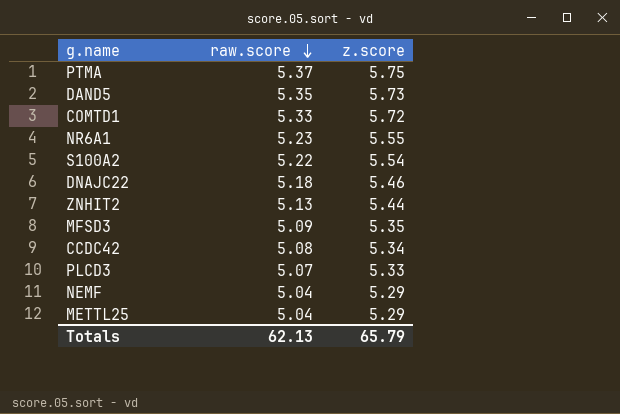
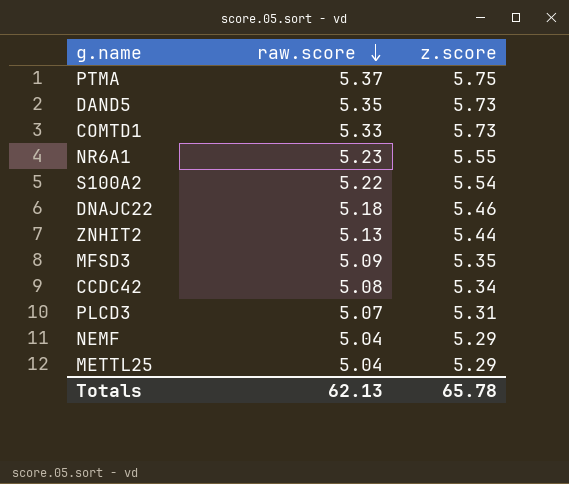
COMTD1 | z.score: 5.72 -> 5.73
PLCD3 | z.score: 5.33 -> 5.31
Totals | z.score: 65.79 -> 65.78

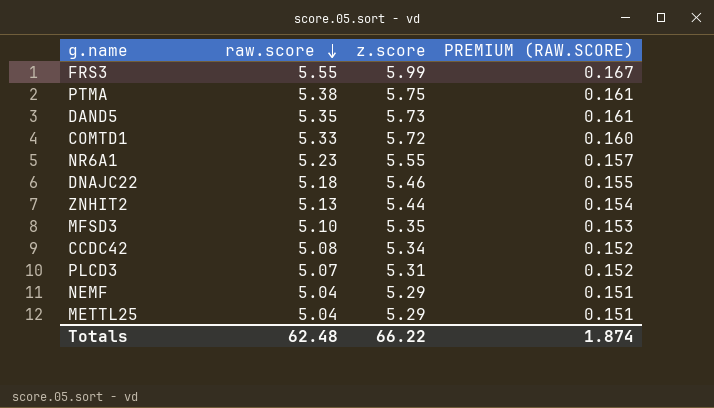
column PREMIUM (RAW.SCORE) | formula: none -> [raw.score] * 0.03
row S100A2: 5.22 | 5.54 -> none
row FRS3: none -> 5.55 | 5.99 | 0.167
PTMA | raw.score: 5.37 -> 5.38
COMTD1 | z.score: 5.73 -> 5.72
MFSD3 | raw.score: 5.09 -> 5.10
Totals | raw.score: 62.13 -> 62.48
Totals | z.score: 65.78 -> 66.22

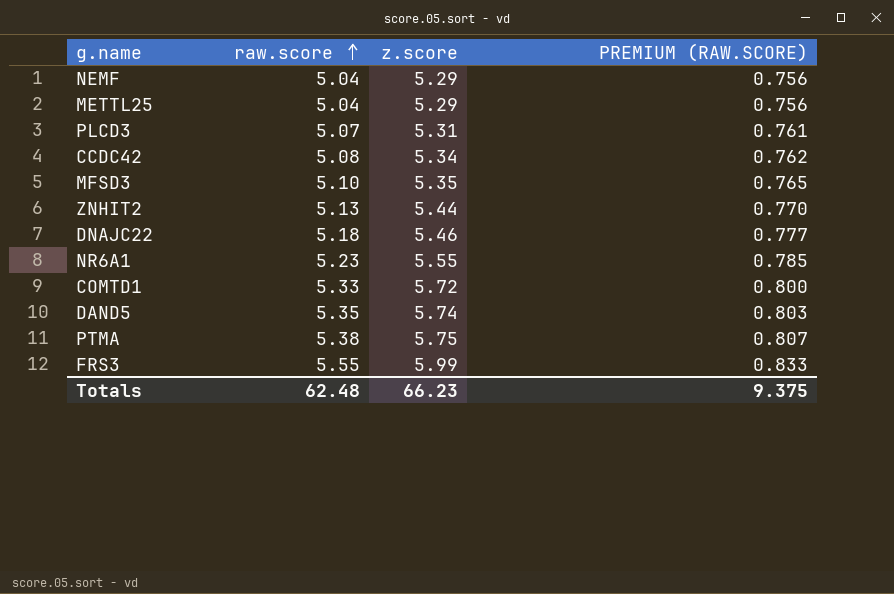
row order: raw.score descending -> raw.score ascending
column PREMIUM (RAW.SCORE) | formula: [raw.score] * 0.03 -> [raw.score] * 0.15
DAND5 | z.score: 5.73 -> 5.74
Totals | z.score: 66.22 -> 66.23
Totals | PREMIUM (RAW.SCORE): 1.874 -> 9.375

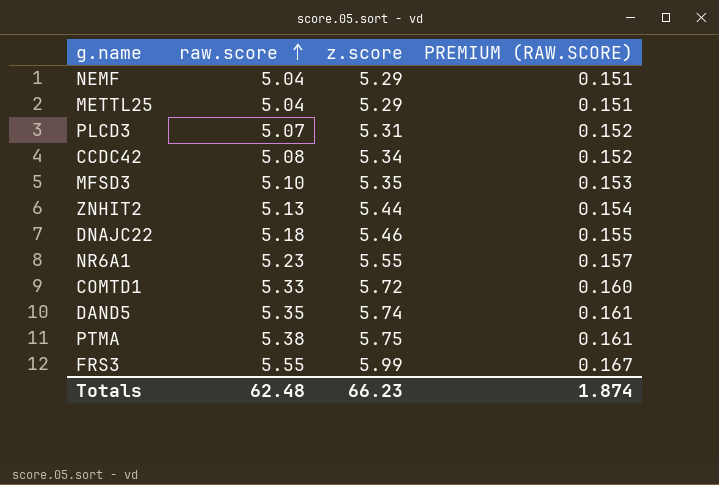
column PREMIUM (RAW.SCORE) | formula: [raw.score] * 0.15 -> [raw.score] * 0.03
Totals | PREMIUM (RAW.SCORE): 9.375 -> 1.874

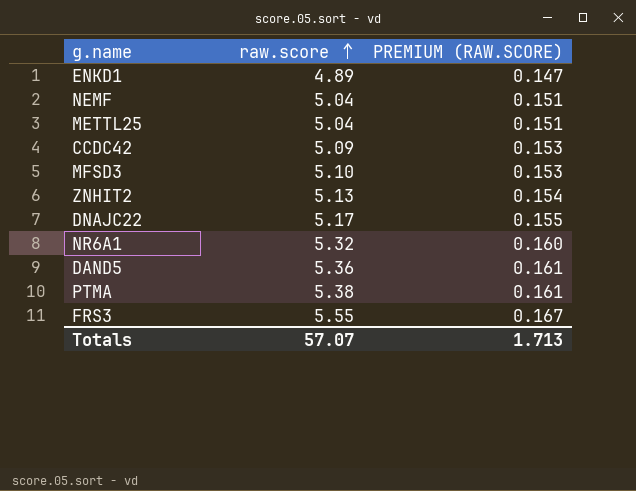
column z.score | position: 3 -> none
row PLCD3: 5.07 | 5.31 | 0.152 -> none
row COMTD1: 5.33 | 5.72 | 0.160 -> none
row ENKD1: none -> 4.89 | 0.147
CCDC42 | raw.score: 5.08 -> 5.09
CCDC42 | PREMIUM (RAW.SCORE): 0.152 -> 0.153
DNAJC22 | raw.score: 5.18 -> 5.17
NR6A1 | raw.score: 5.23 -> 5.32
NR6A1 | PREMIUM (RAW.SCORE): 0.157 -> 0.160
DAND5 | raw.score: 5.35 -> 5.36
Totals | raw.score: 62.48 -> 57.07
Totals | PREMIUM (RAW.SCORE): 1.874 -> 1.713

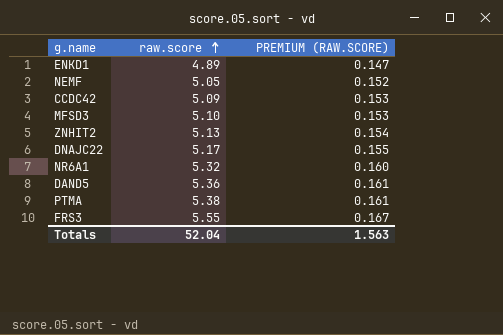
row METTL25: 5.04 | 0.151 -> none
NEMF | raw.score: 5.04 -> 5.05
NEMF | PREMIUM (RAW.SCORE): 0.151 -> 0.152
Totals | raw.score: 57.07 -> 52.04
Totals | PREMIUM (RAW.SCORE): 1.713 -> 1.563

